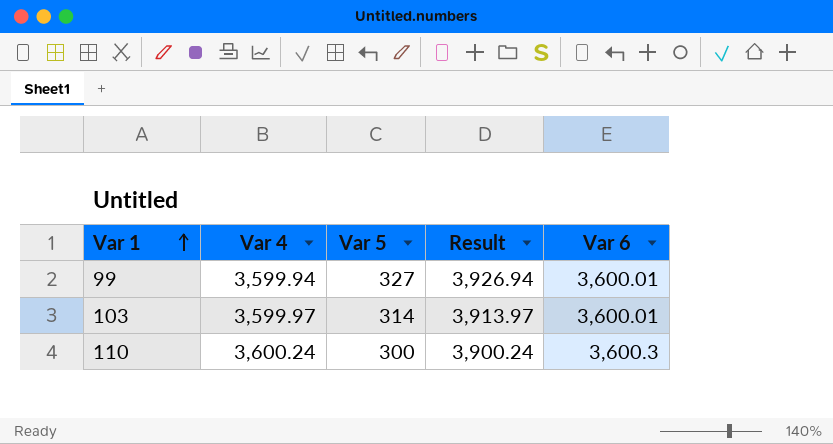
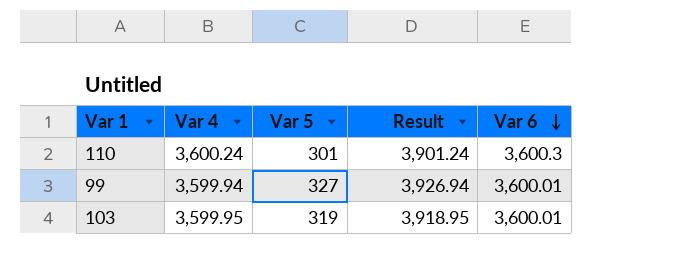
row order: Var 1 ascending -> Var 6 descending
110 | Var 5: 300 -> 301
110 | Result: 3,900.24 -> 3,901.24
103 | Var 4: 3,599.97 -> 3,599.95
103 | Var 5: 314 -> 319
103 | Result: 3,913.97 -> 3,918.95

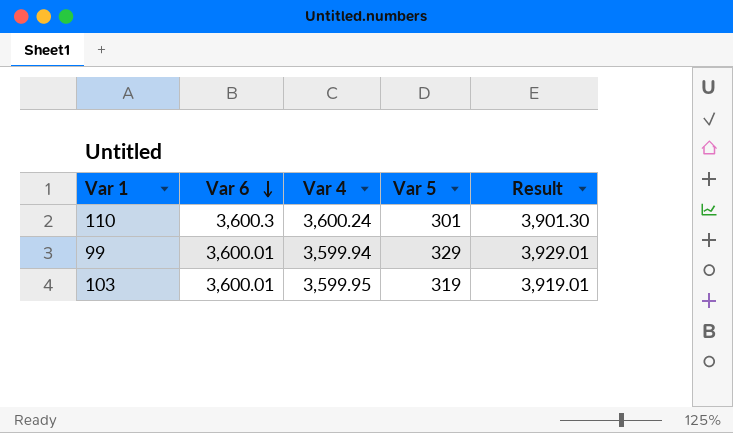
column Var 6 | position: 5 -> 2
column Result | formula: [Var 4] + [Var 5] -> [Var 6] + [Var 5]
99 | Var 5: 327 -> 329

